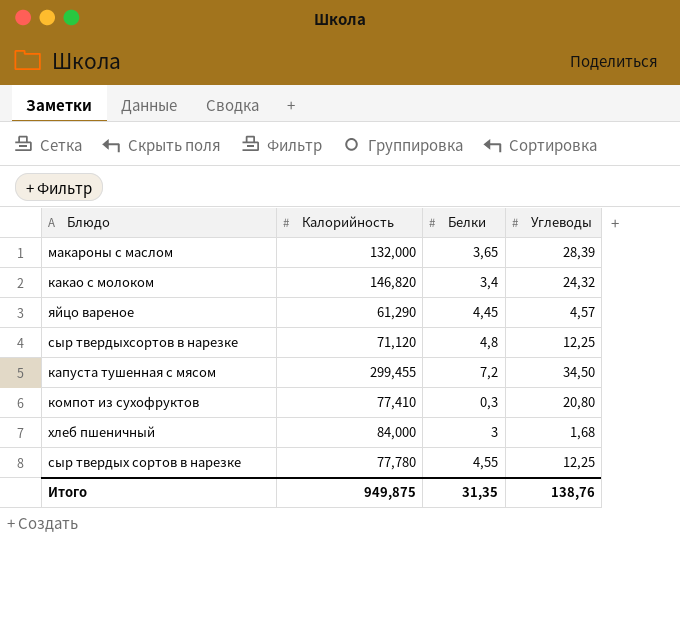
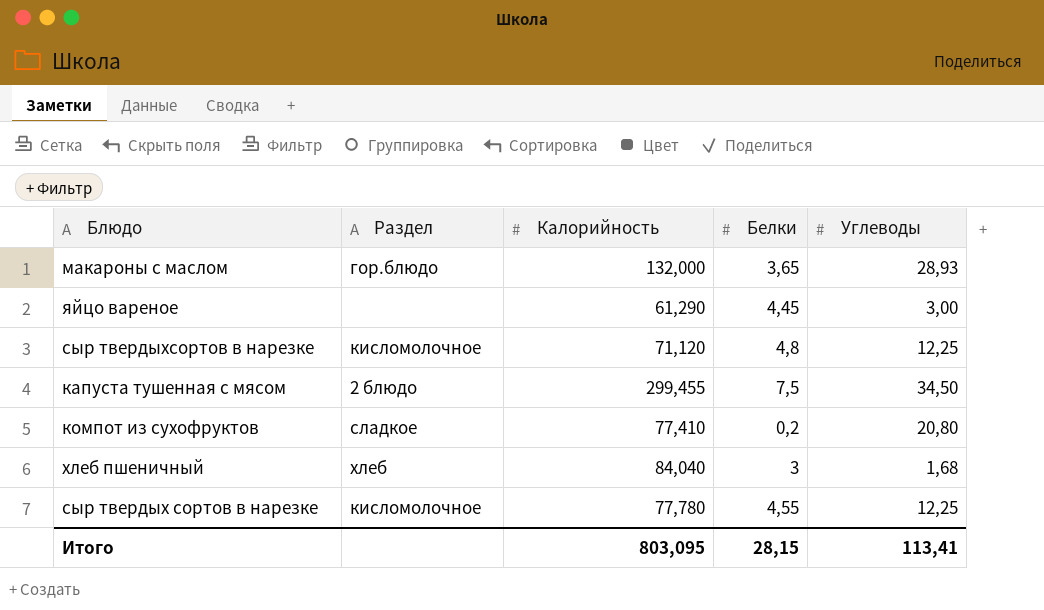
column Раздел | position: none -> 2
row какао с молоком: 146,820 | 3,4 | 24,32 -> none
макароны с маслом | Углеводы: 28,39 -> 28,93
яйцо вареное | Углеводы: 4,57 -> 3,00
капуста тушенная с мясом | Белки: 7,2 -> 7,5
компот из сухофруктов | Белки: 0,3 -> 0,2
хлеб пшеничный | Калорийность: 84,000 -> 84,040
Итого | Калорийность: 949,875 -> 803,095
Итого | Белки: 31,35 -> 28,15
Итого | Углеводы: 138,76 -> 113,41

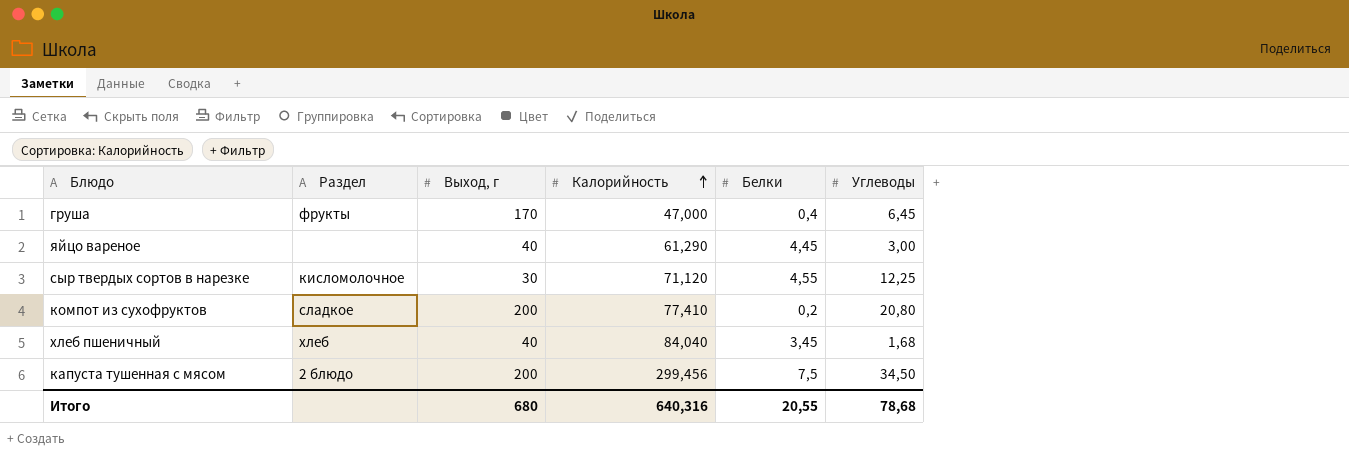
row order: none -> Калорийность ascending
column Выход, г | position: none -> 3
row макароны с маслом: гор.блюдо | 132,000 | 3,65 | 28,93 -> none
row сыр твердыхсортов в нарезке: кисломолочное | 71,120 | 4,8 | 12,25 -> none
row груша: none -> фрукты | 170 | 47,000 | 0,4 | 6,45
сыр твердых сортов в нарезке | Калорийность: 77,780 -> 71,120
хлеб пшеничный | Белки: 3 -> 3,45
капуста тушенная с мясом | Калорийность: 299,455 -> 299,456
Итого | Калорийность: 803,095 -> 640,316
Итого | Белки: 28,15 -> 20,55
Итого | Углеводы: 113,41 -> 78,68

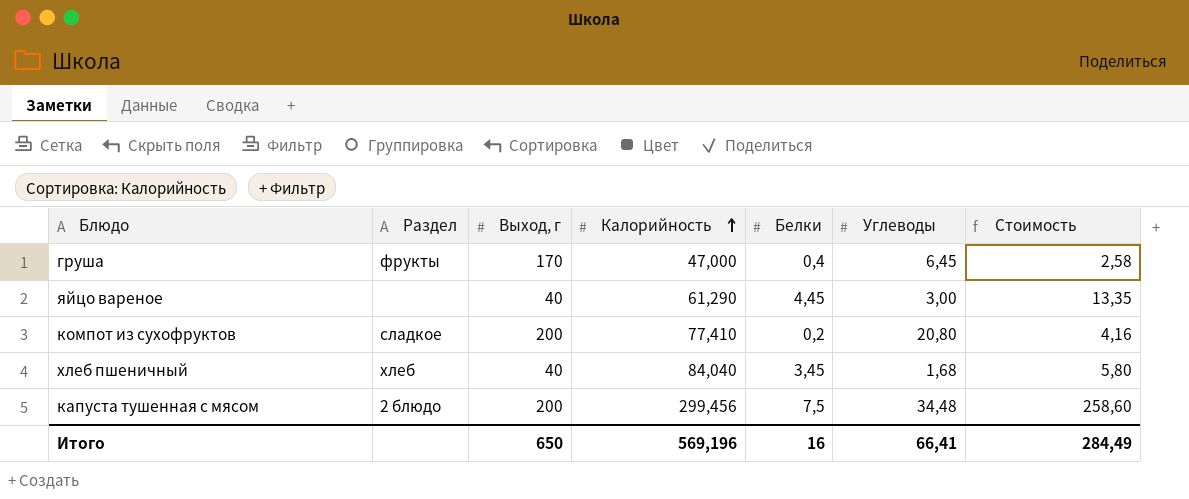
column Стоимость | formula: none -> [Белки] * [Углеводы]
row сыр твердых сортов в нарезке: кисломолочное | 30 | 71,120 | 4,55 | 12,25 -> none
капуста тушенная с мясом | Углеводы: 34,50 -> 34,48
Итого | Выход, г: 680 -> 650
Итого | Калорийность: 640,316 -> 569,196
Итого | Белки: 20,55 -> 16
Итого | Углеводы: 78,68 -> 66,41

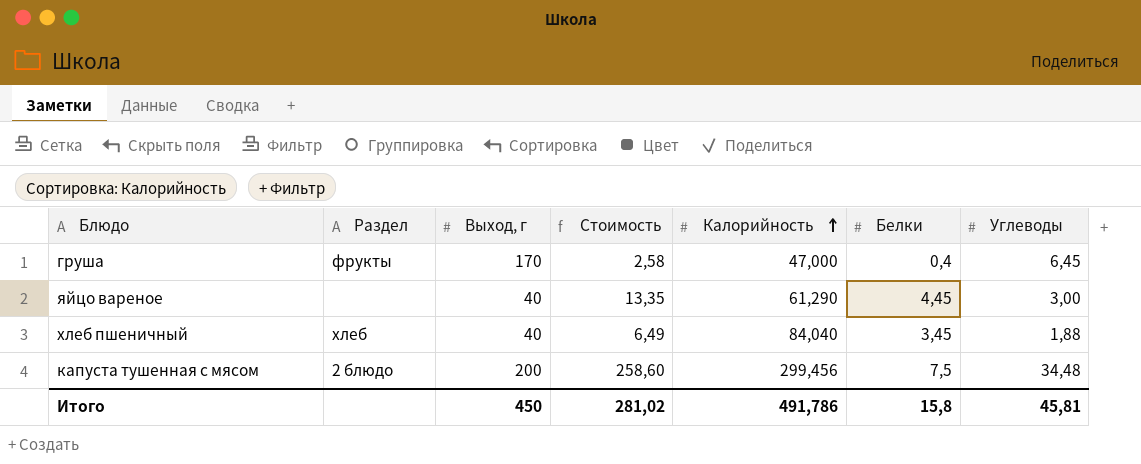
column Стоимость | position: 7 -> 4
row компот из сухофруктов: сладкое | 200 | 77,410 | 0,2 | 20,80 | 4,16 -> none
хлеб пшеничный | Стоимость: 5,80 -> 6,49
хлеб пшеничный | Углеводы: 1,68 -> 1,88
Итого | Выход, г: 650 -> 450
Итого | Стоимость: 284,49 -> 281,02
Итого | Калорийность: 569,196 -> 491,786
Итого | Белки: 16 -> 15,8
Итого | Углеводы: 66,41 -> 45,81

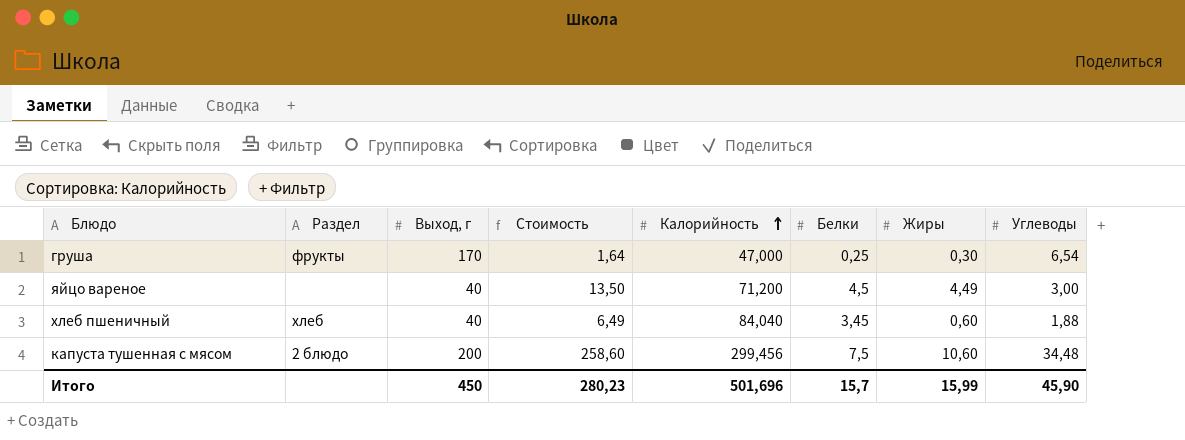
column Жиры | position: none -> 7
груша | Стоимость: 2,58 -> 1,64
груша | Белки: 0,4 -> 0,25
груша | Углеводы: 6,45 -> 6,54
яйцо вареное | Стоимость: 13,35 -> 13,50
яйцо вареное | Калорийность: 61,290 -> 71,200
яйцо вареное | Белки: 4,45 -> 4,5
Итого | Стоимость: 281,02 -> 280,23
Итого | Калорийность: 491,786 -> 501,696
Итого | Белки: 15,8 -> 15,7
Итого | Углеводы: 45,81 -> 45,90

